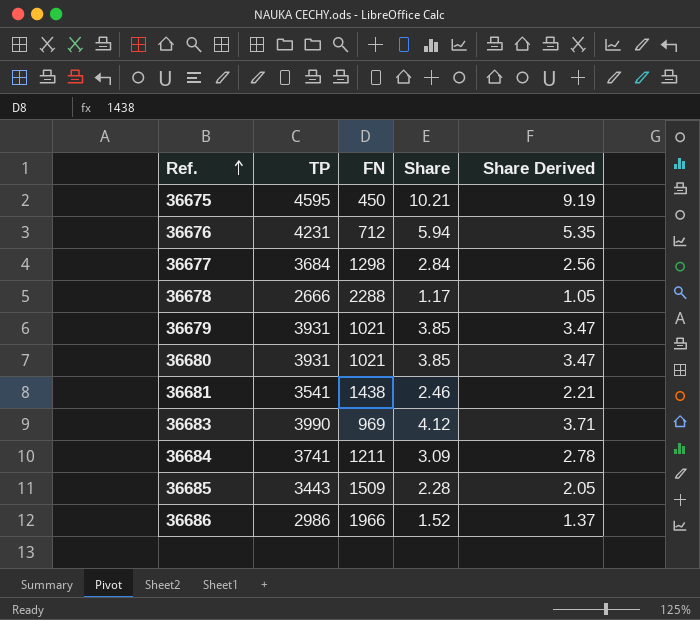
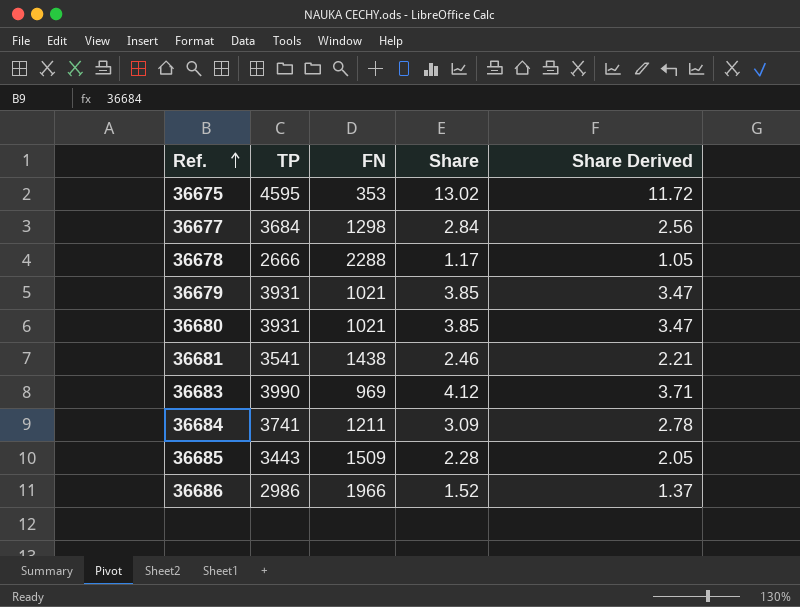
row 36676: 4231 | 712 | 5.94 | 5.35 -> none
36675 | FN: 450 -> 353
36675 | Share: 10.21 -> 13.02
36675 | Share Derived: 9.19 -> 11.72

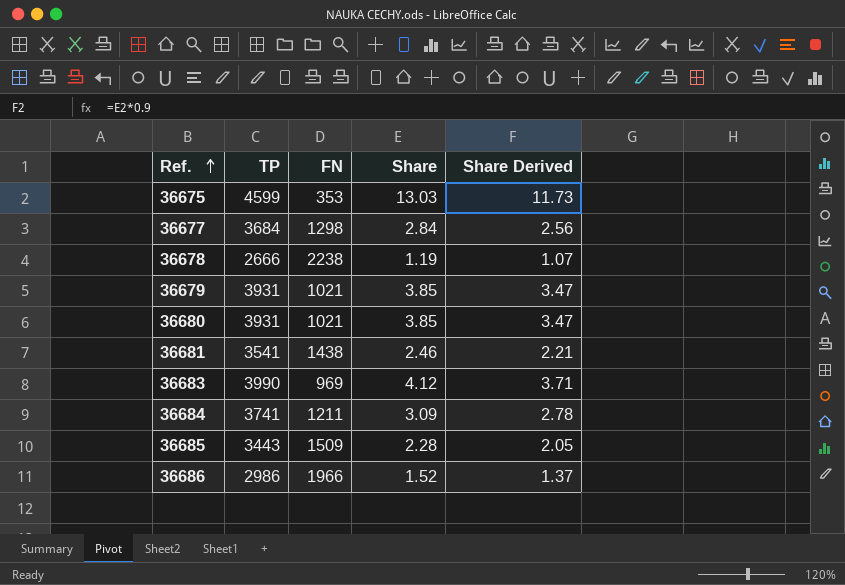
36675 | TP: 4595 -> 4599
36675 | Share: 13.02 -> 13.03
36675 | Share Derived: 11.72 -> 11.73
36678 | FN: 2288 -> 2238
36678 | Share: 1.17 -> 1.19
36678 | Share Derived: 1.05 -> 1.07

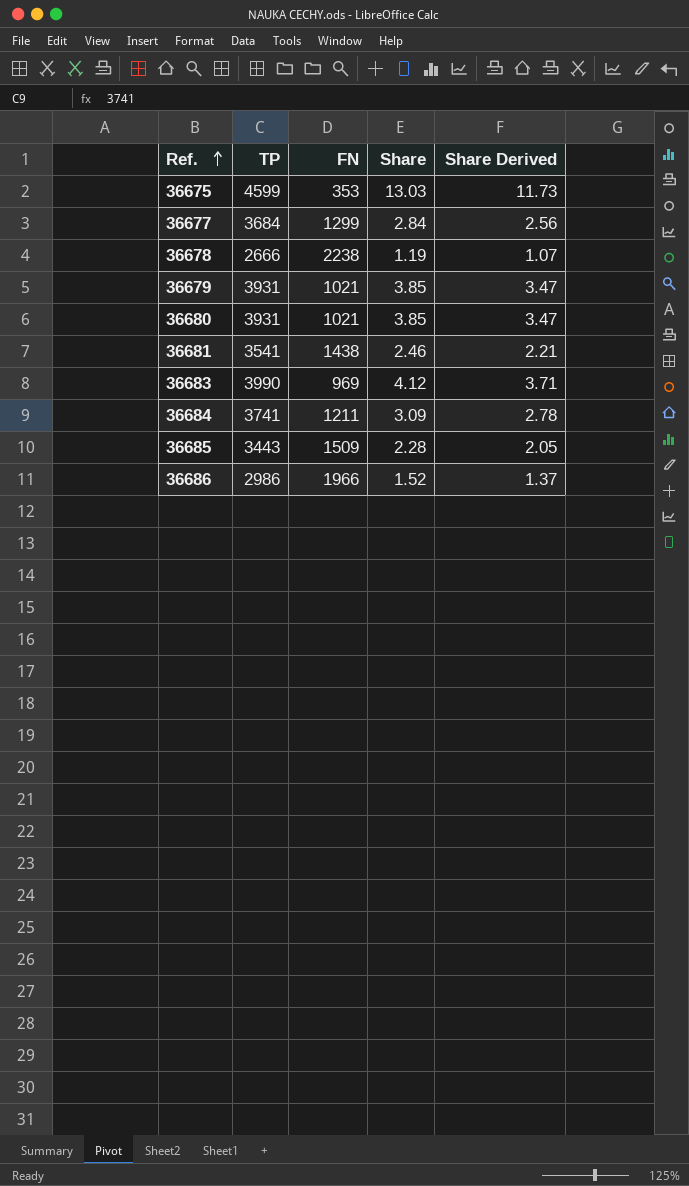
36677 | FN: 1298 -> 1299

